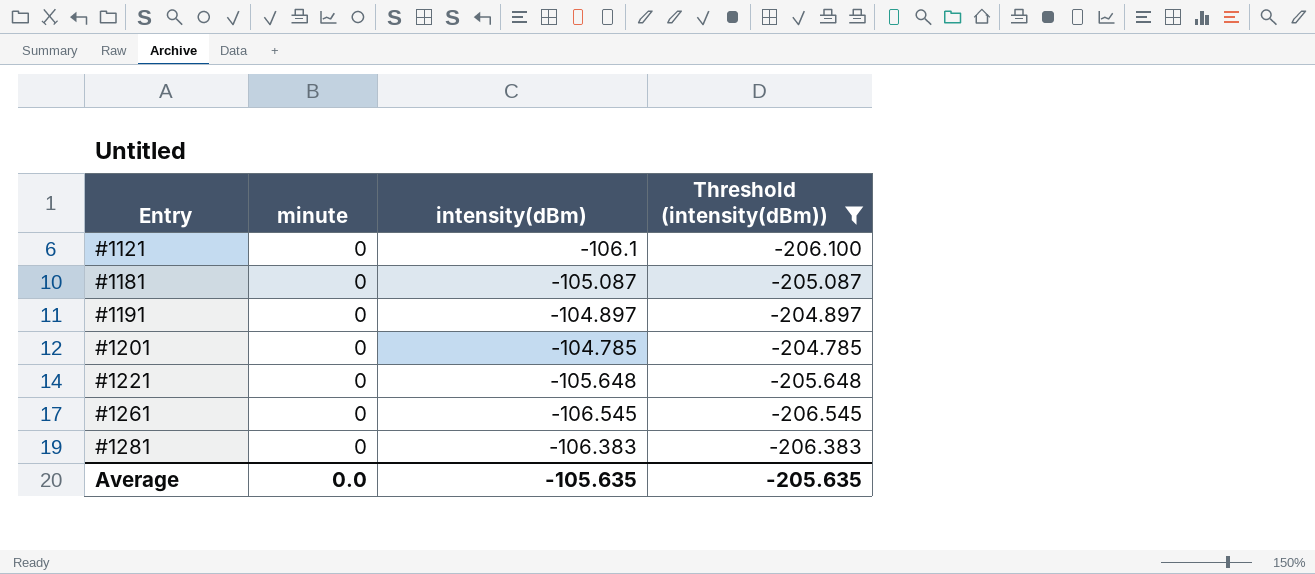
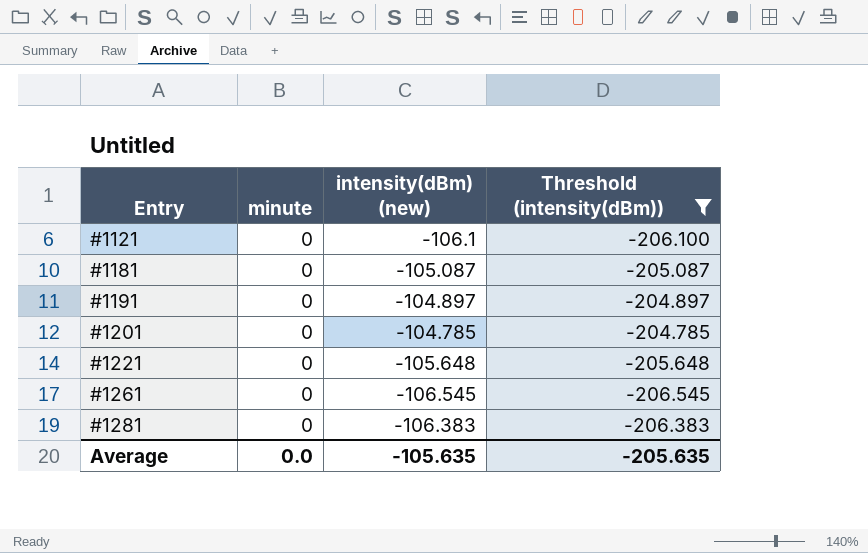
column name: intensity(dBm) -> intensity(dBm) (new)

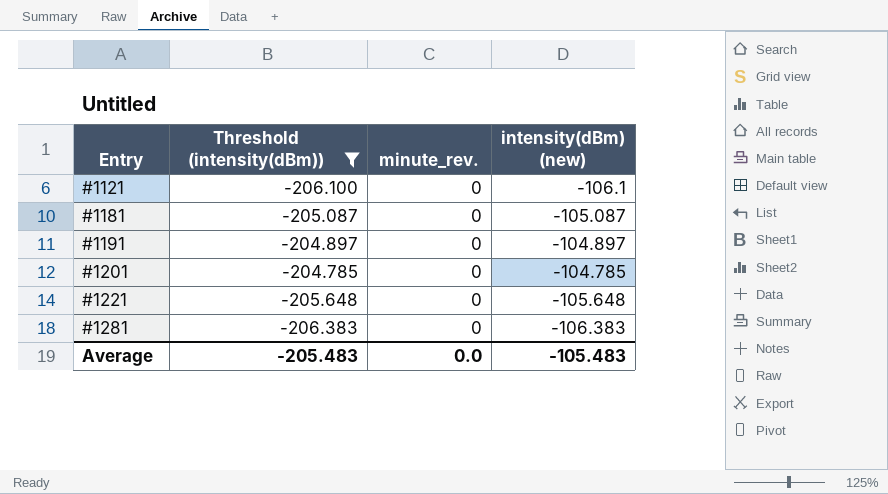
column Threshold (intensity(dBm)) | position: 4 -> 2
column name: minute -> minute_rev.
row #1261: 0 | -106.545 | -206.545 -> none
Average | Threshold (intensity(dBm)): -205.635 -> -205.483
Average | intensity(dBm) (new): -105.635 -> -105.483

